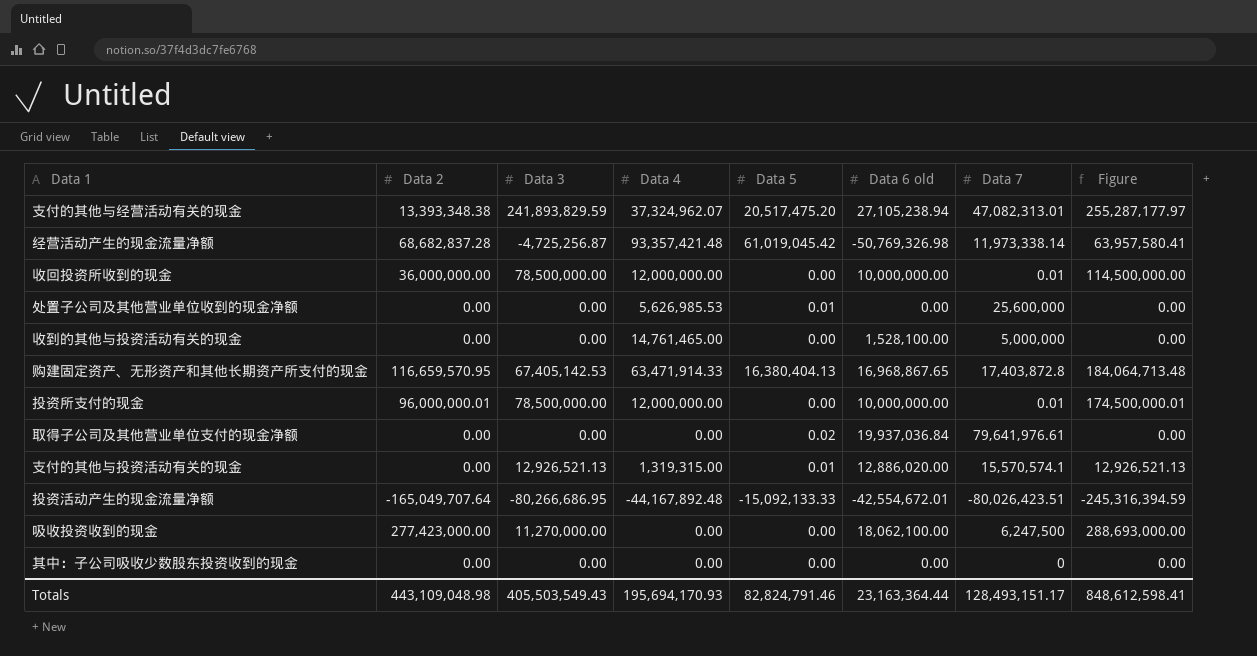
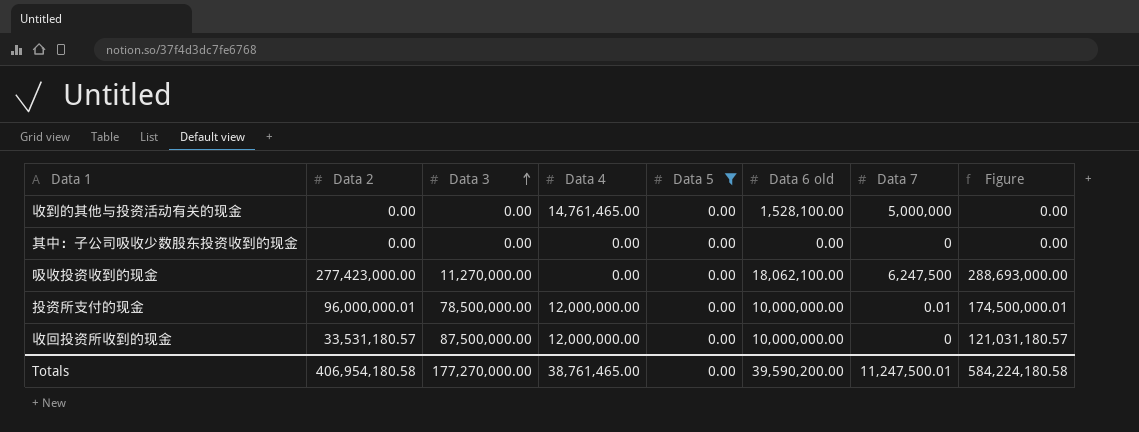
filter: none -> Data 5 = 0.00
row order: none -> Data 3 ascending
收回投资所收到的现金 | Data 2: 36,000,000.00 -> 33,531,180.57
收回投资所收到的现金 | Data 3: 78,500,000.00 -> 87,500,000.00
收回投资所收到的现金 | Data 7: 0.01 -> 0
收回投资所收到的现金 | Figure: 114,500,000.00 -> 121,031,180.57
Totals | Data 2: 443,109,048.98 -> 406,954,180.58
Totals | Data 3: 405,503,549.43 -> 177,270,000.00
Totals | Data 4: 195,694,170.93 -> 38,761,465.00
Totals | Data 5: 82,824,791.46 -> 0.00
Totals | Data 6 old: 23,163,364.44 -> 39,590,200.00
Totals | Data 7: 128,493,151.17 -> 11,247,500.01
Totals | Figure: 848,612,598.41 -> 584,224,180.58

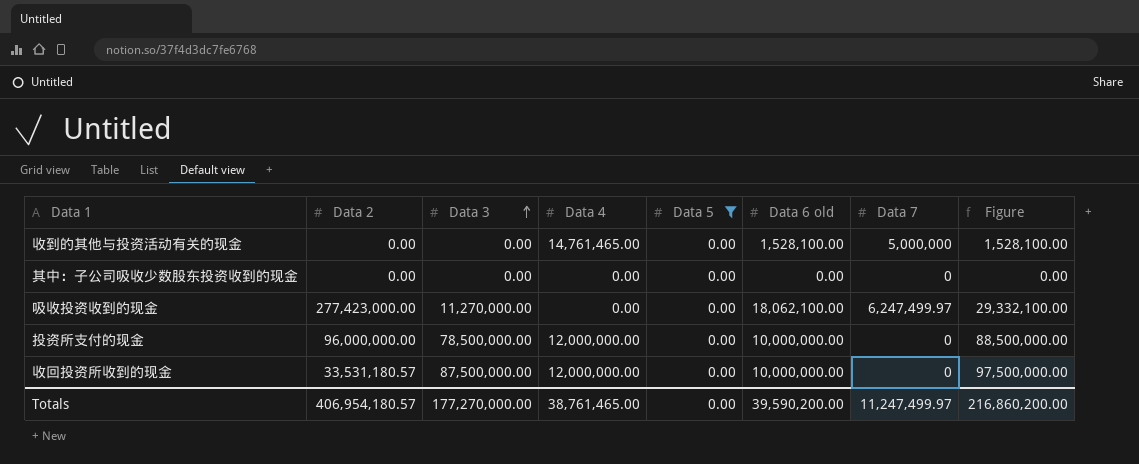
column Figure | formula: [Data 2] + [Data 3] -> [Data 3] + [Data 6 old]
吸收投资收到的现金 | Data 7: 6,247,500 -> 6,247,499.97
投资所支付的现金 | Data 2: 96,000,000.01 -> 96,000,000.00
投资所支付的现金 | Data 7: 0.01 -> 0
Totals | Data 2: 406,954,180.58 -> 406,954,180.57
Totals | Data 7: 11,247,500.01 -> 11,247,499.97
Totals | Figure: 584,224,180.58 -> 216,860,200.00

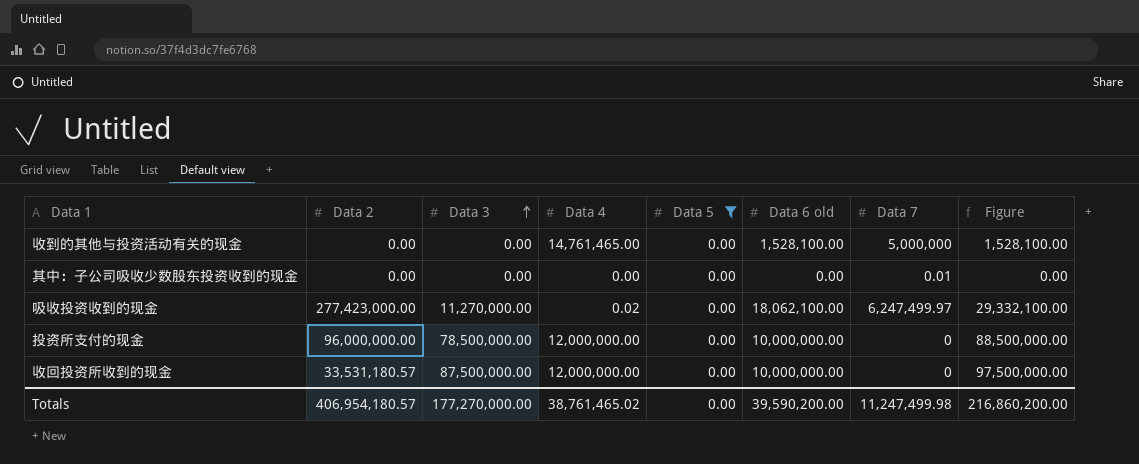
其中：子公司吸收少数股东投资收到的现金 | Data 7: 0 -> 0.01
吸收投资收到的现金 | Data 4: 0.00 -> 0.02
Totals | Data 4: 38,761,465.00 -> 38,761,465.02
Totals | Data 7: 11,247,499.97 -> 11,247,499.98

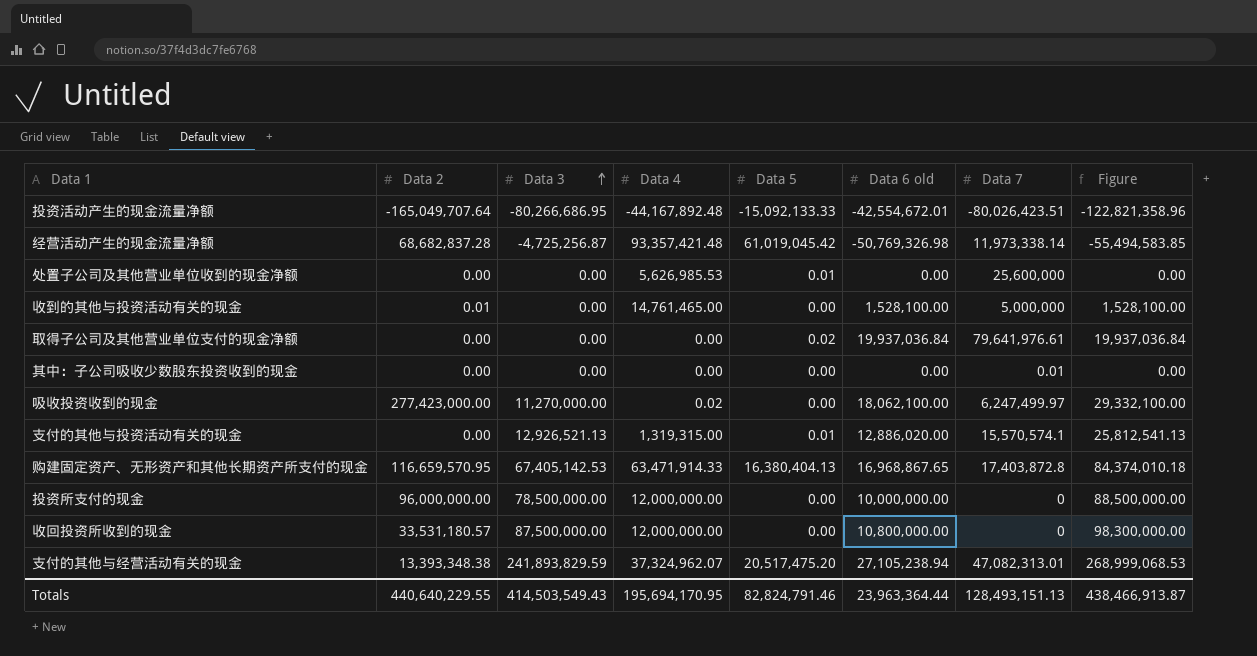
filter: Data 5 = 0.00 -> none
收到的其他与投资活动有关的现金 | Data 2: 0.00 -> 0.01
收回投资所收到的现金 | Data 6 old: 10,000,000.00 -> 10,800,000.00
收回投资所收到的现金 | Figure: 97,500,000.00 -> 98,300,000.00
Totals | Data 2: 406,954,180.57 -> 440,640,229.55
Totals | Data 3: 177,270,000.00 -> 414,503,549.43
Totals | Data 4: 38,761,465.02 -> 195,694,170.95
Totals | Data 5: 0.00 -> 82,824,791.46
Totals | Data 6 old: 39,590,200.00 -> 23,963,364.44
Totals | Data 7: 11,247,499.98 -> 128,493,151.13
Totals | Figure: 216,860,200.00 -> 438,466,913.87

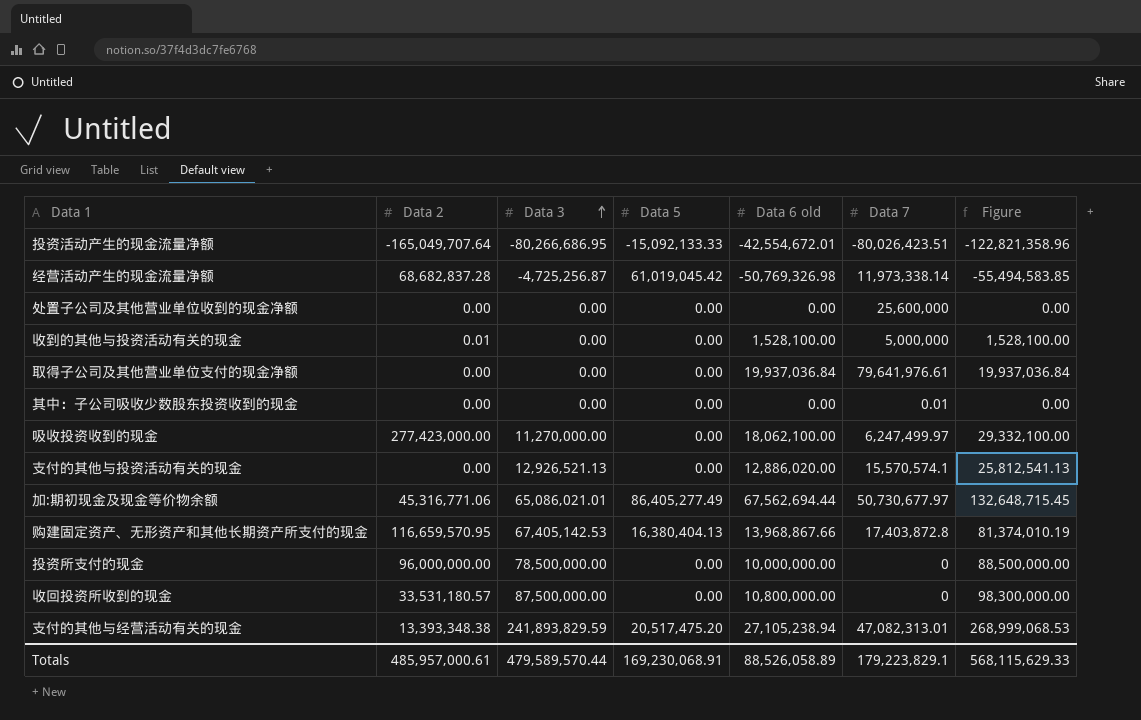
column Data 4 | position: 4 -> none
处置子公司及其他营业单位收到的现金净额 | Data 5: 0.01 -> 0.00
取得子公司及其他营业单位支付的现金净额 | Data 5: 0.02 -> 0.00
支付的其他与投资活动有关的现金 | Data 5: 0.01 -> 0.00
row 加:期初现金及现金等价物余额: none -> 45,316,771.06 | 65,086,021.01 | 86,405,277.49 | 67,562,694.44 | 50,730,677.97 | 132,648,715.45
购建固定资产、无形资产和其他长期资产所支付的现金 | Data 6 old: 16,968,867.65 -> 13,968,867.66
购建固定资产、无形资产和其他长期资产所支付的现金 | Figure: 84,374,010.18 -> 81,374,010.19
Totals | Data 2: 440,640,229.55 -> 485,957,000.61
Totals | Data 3: 414,503,549.43 -> 479,589,570.44
Totals | Data 5: 82,824,791.46 -> 169,230,068.91
Totals | Data 6 old: 23,963,364.44 -> 88,526,058.89
Totals | Data 7: 128,493,151.13 -> 179,223,829.1
Totals | Figure: 438,466,913.87 -> 568,115,629.33

